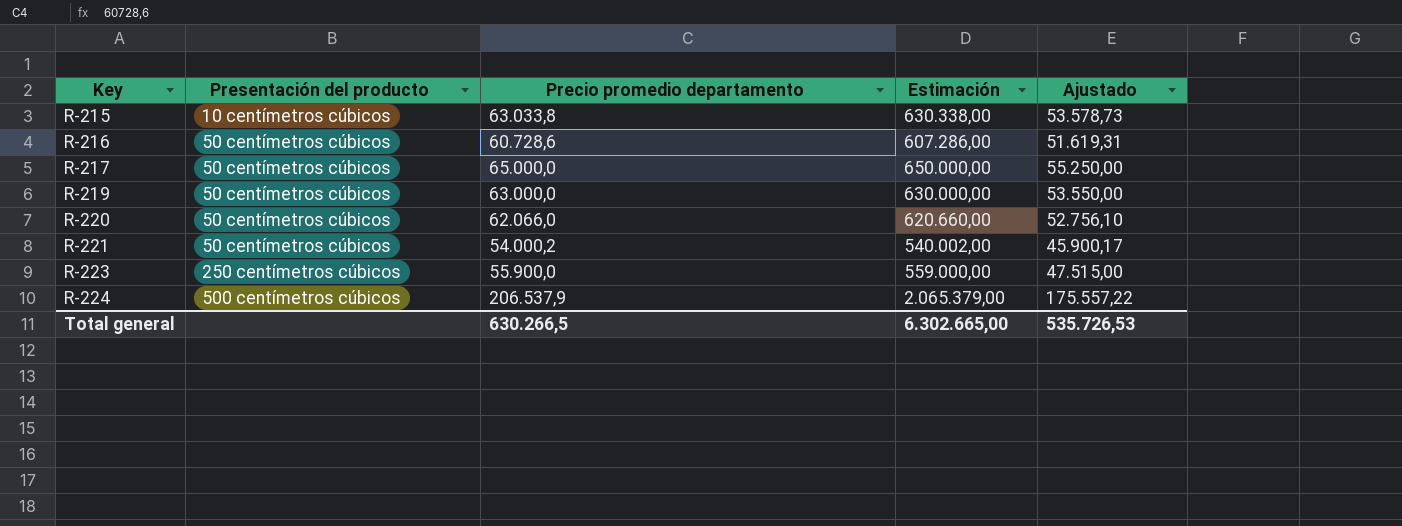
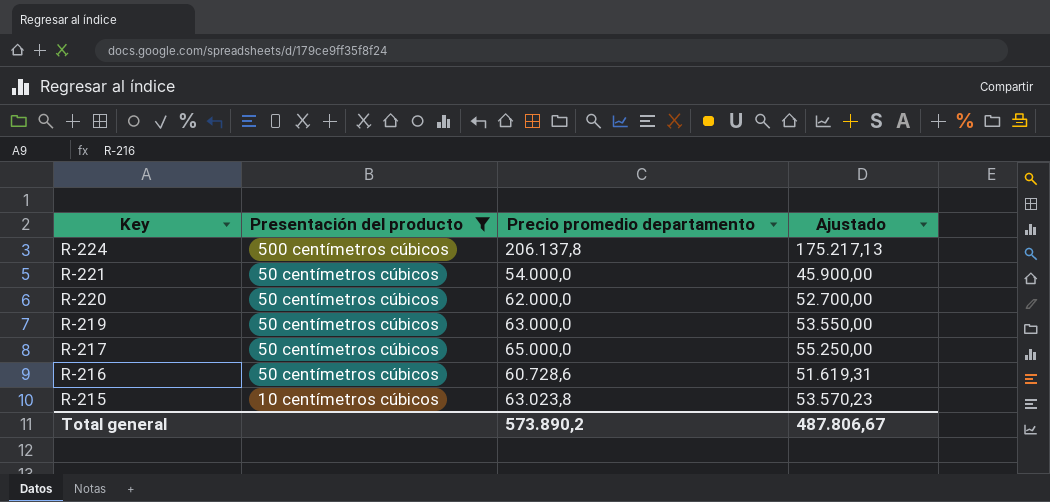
filter: none -> Presentación del producto != 250 centímetros cúbicos
row order: Key ascending -> Key descending
column Estimación | formula: [Precio promedio departamento] * 10 -> none
R-224 | Precio promedio departamento: 206.537,9 -> 206.137,8
R-224 | Ajustado: 175.557,22 -> 175.217,13
R-221 | Precio promedio departamento: 54.000,2 -> 54.000,0
R-221 | Ajustado: 45.900,17 -> 45.900,00
R-220 | Precio promedio departamento: 62.066,0 -> 62.000,0
R-220 | Ajustado: 52.756,10 -> 52.700,00
R-215 | Precio promedio departamento: 63.033,8 -> 63.023,8
R-215 | Ajustado: 53.578,73 -> 53.570,23
Total general | Precio promedio departamento: 630.266,5 -> 573.890,2
Total general | Ajustado: 535.726,53 -> 487.806,67

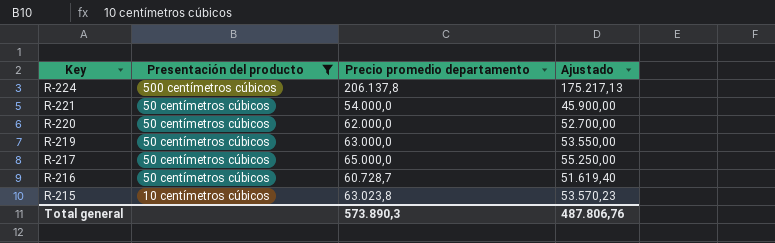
R-216 | Precio promedio departamento: 60.728,6 -> 60.728,7
R-216 | Ajustado: 51.619,31 -> 51.619,40
Total general | Precio promedio departamento: 573.890,2 -> 573.890,3
Total general | Ajustado: 487.806,67 -> 487.806,76

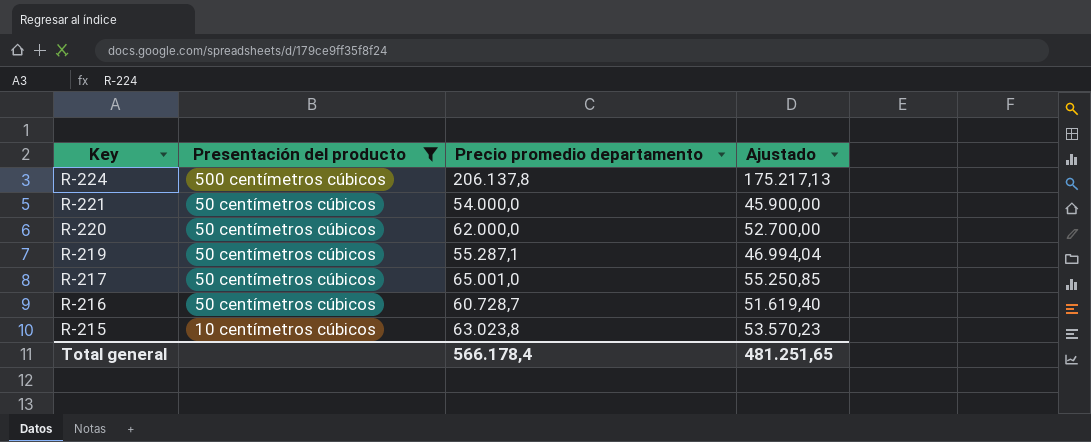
R-219 | Precio promedio departamento: 63.000,0 -> 55.287,1
R-219 | Ajustado: 53.550,00 -> 46.994,04
R-217 | Precio promedio departamento: 65.000,0 -> 65.001,0
R-217 | Ajustado: 55.250,00 -> 55.250,85
Total general | Precio promedio departamento: 573.890,3 -> 566.178,4
Total general | Ajustado: 487.806,76 -> 481.251,65

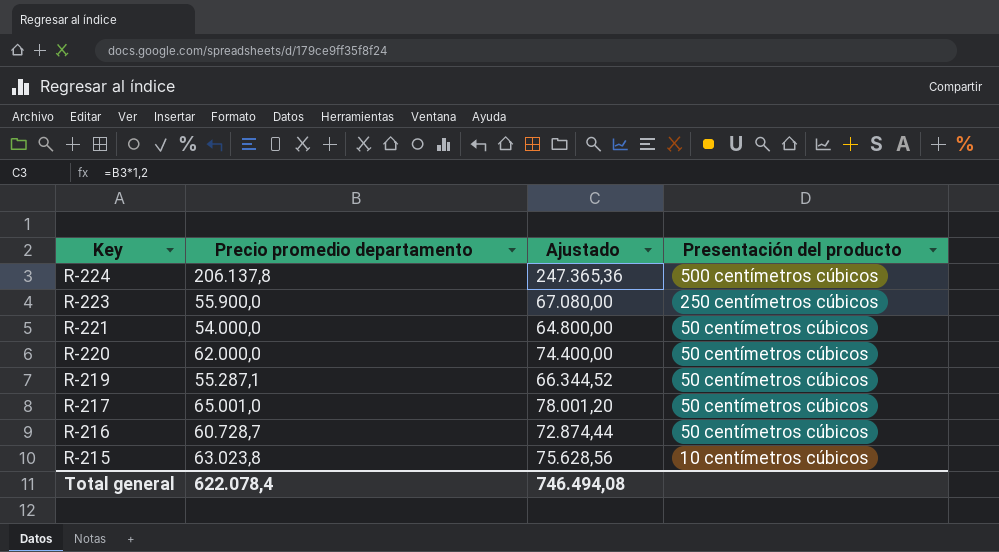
filter: Presentación del producto != 250 centímetros cúbicos -> none
column Ajustado | formula: [Precio promedio departamento] * 0,85 -> [Precio promedio departamento] * 1,2
column Presentación del producto | position: 2 -> 4
Total general | Precio promedio departamento: 566.178,4 -> 622.078,4
Total general | Ajustado: 481.251,65 -> 746.494,08

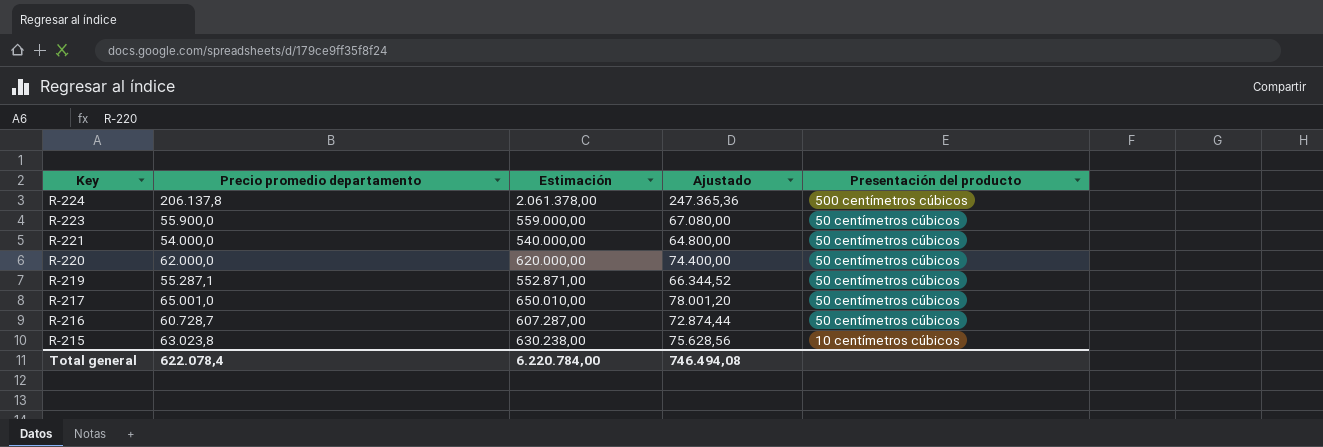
column Estimación | formula: none -> [Precio promedio departamento] * 10
R-223 | Presentación del producto: 250 centímetros cúbicos -> 50 centímetros cúbicos

